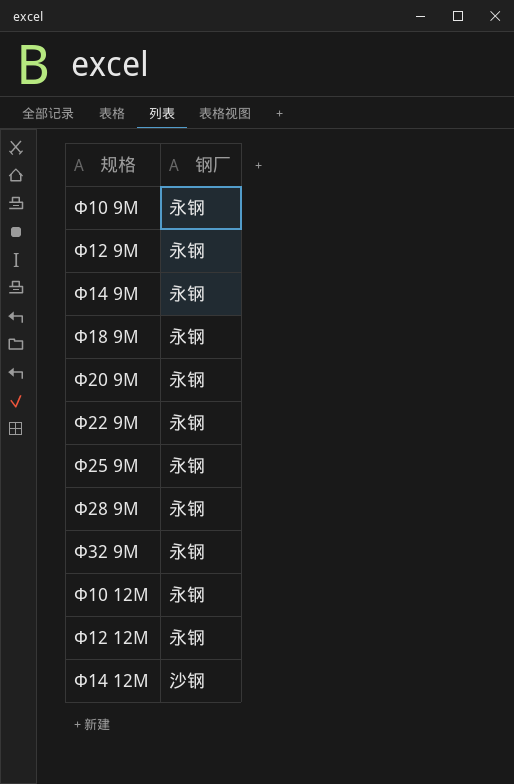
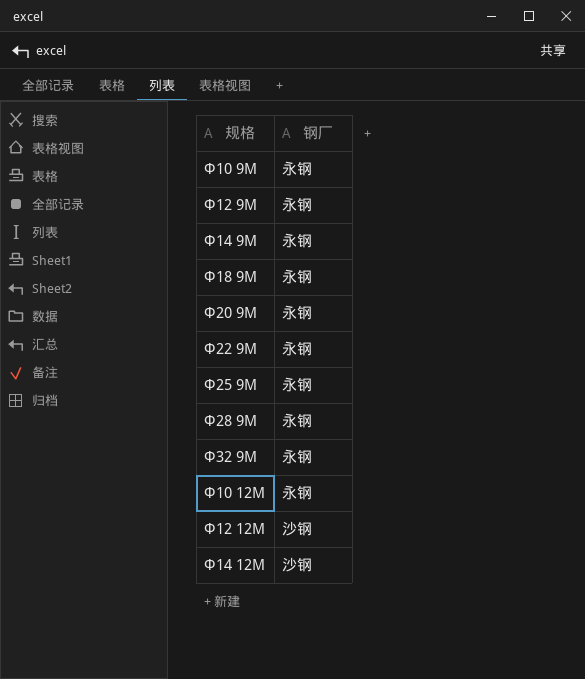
Φ12 12M | 钢厂: 永钢 -> 沙钢

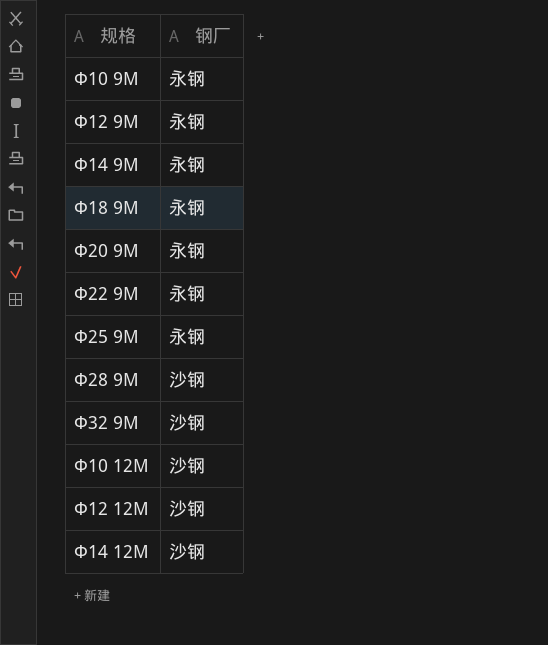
Φ28 9M | 钢厂: 永钢 -> 沙钢
Φ32 9M | 钢厂: 永钢 -> 沙钢
Φ10 12M | 钢厂: 永钢 -> 沙钢

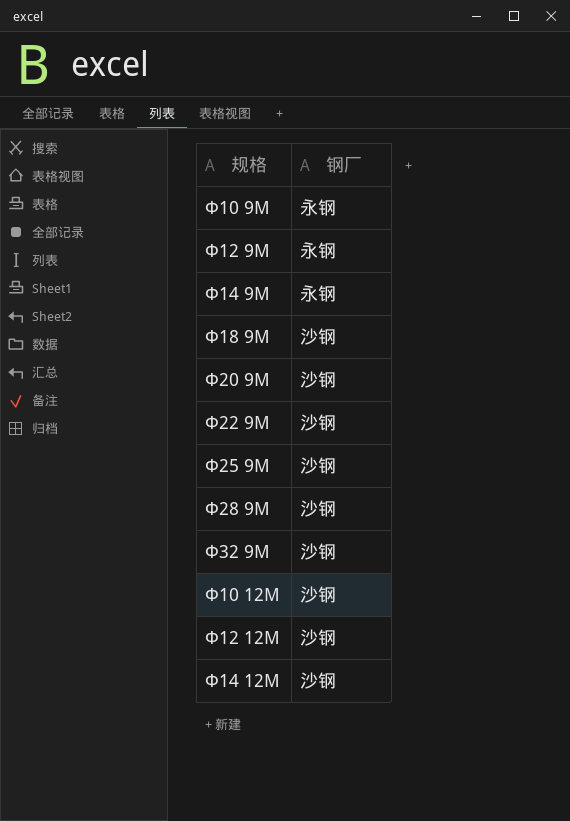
Φ18 9M | 钢厂: 永钢 -> 沙钢
Φ20 9M | 钢厂: 永钢 -> 沙钢
Φ22 9M | 钢厂: 永钢 -> 沙钢
Φ25 9M | 钢厂: 永钢 -> 沙钢

